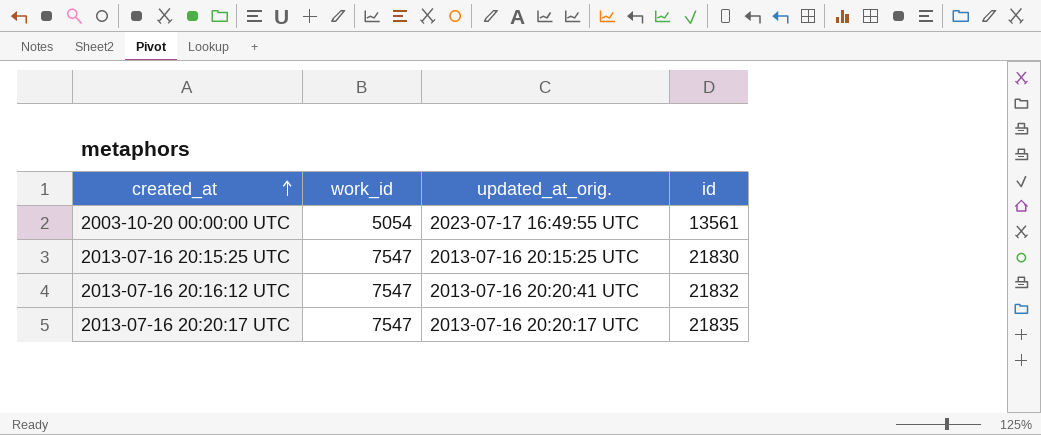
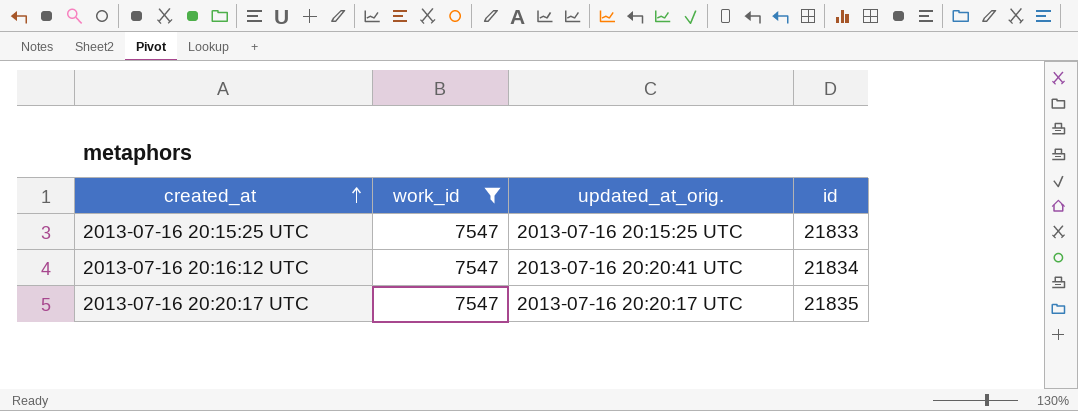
filter: none -> work_id = 7547
2013-07-16 20:15:25 UTC | id: 21830 -> 21833
2013-07-16 20:16:12 UTC | id: 21832 -> 21834

